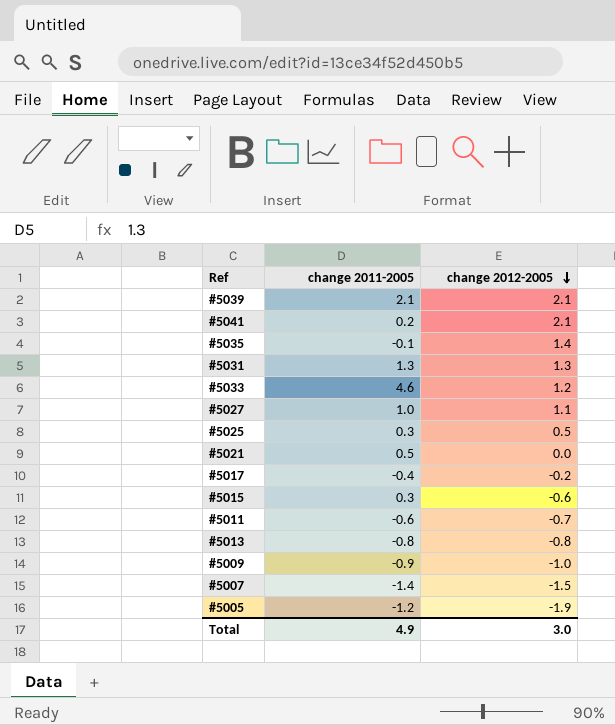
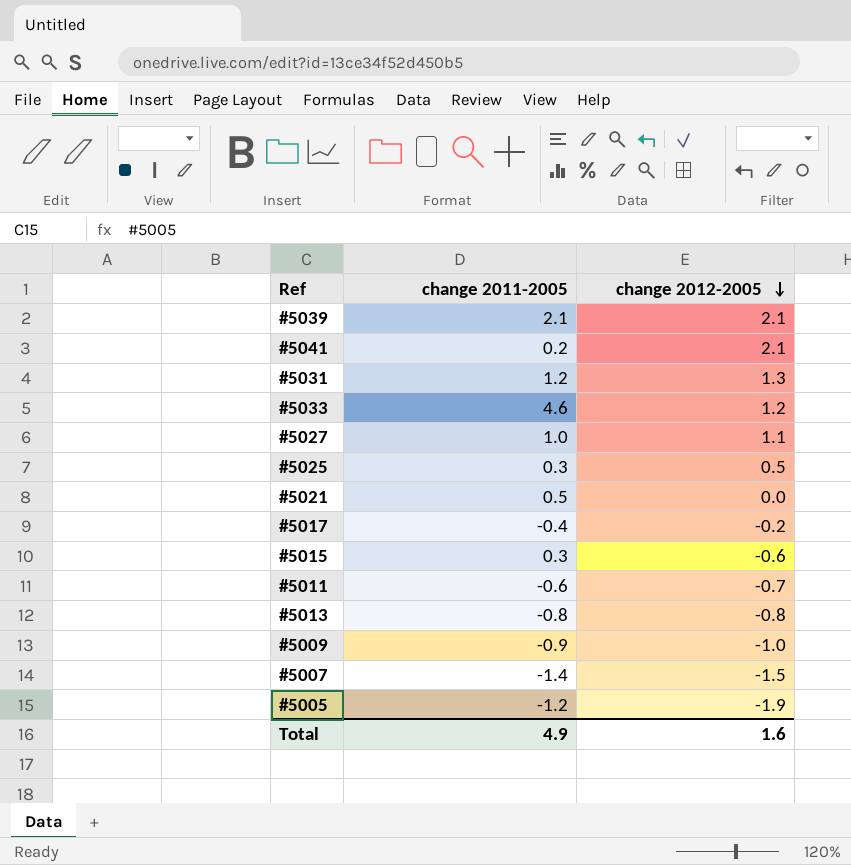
row #5035: -0.1 | 1.4 -> none
#5031 | change 2011-2005: 1.3 -> 1.2
Total | change 2012-2005: 3.0 -> 1.6

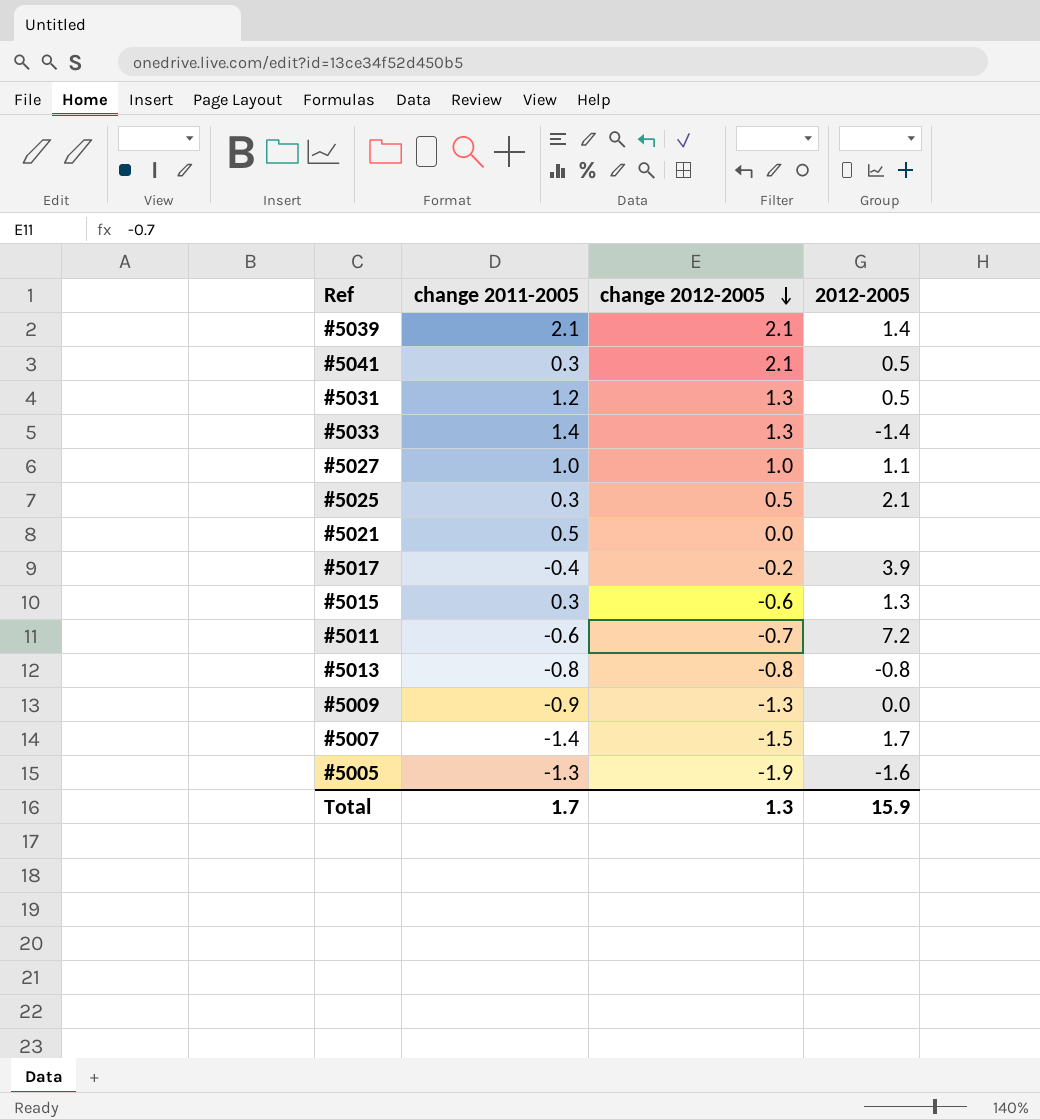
column 2012-2005 | position: none -> 4
#5041 | change 2011-2005: 0.2 -> 0.3
#5033 | change 2011-2005: 4.6 -> 1.4
#5033 | change 2012-2005: 1.2 -> 1.3
#5027 | change 2012-2005: 1.1 -> 1.0
#5009 | change 2012-2005: -1.0 -> -1.3
#5005 | change 2011-2005: -1.2 -> -1.3
Total | change 2011-2005: 4.9 -> 1.7
Total | change 2012-2005: 1.6 -> 1.3

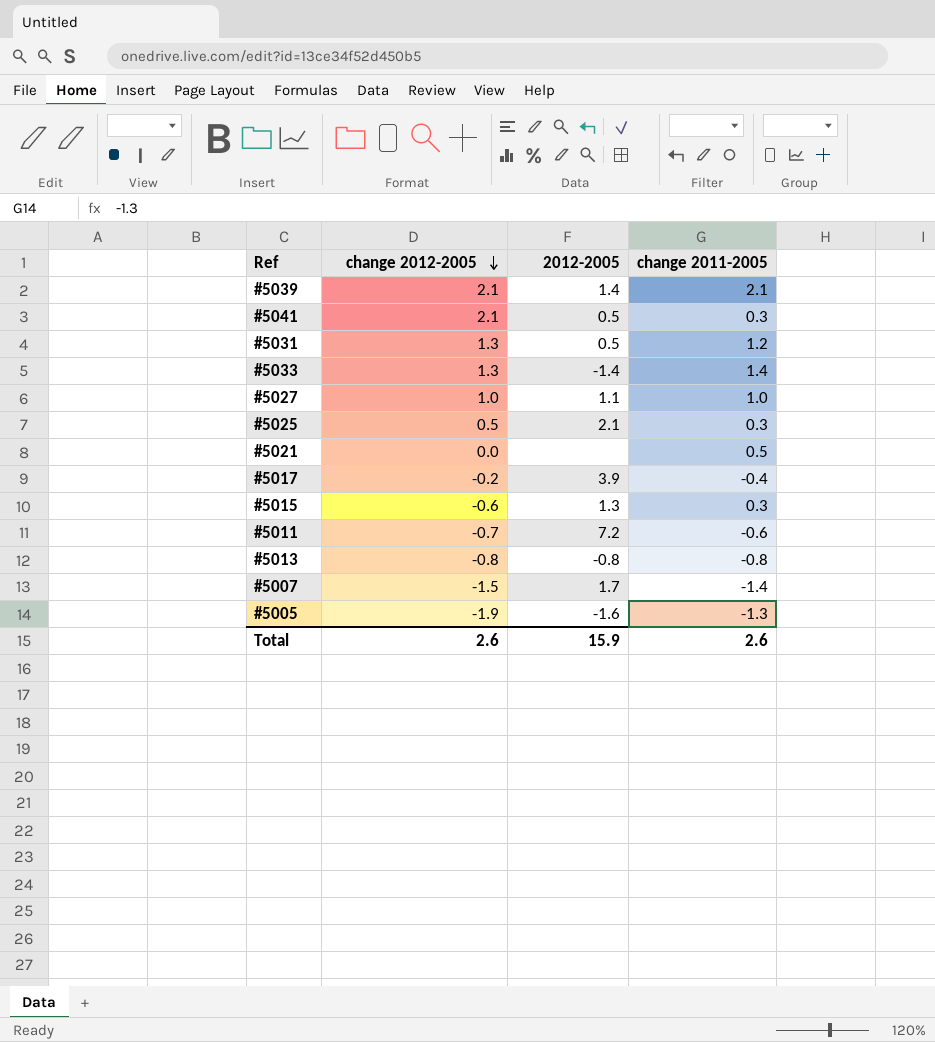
column change 2011-2005 | position: 2 -> 4
row #5009: -0.9 | -1.3 | 0.0 -> none
Total | change 2012-2005: 1.3 -> 2.6
Total | change 2011-2005: 1.7 -> 2.6

